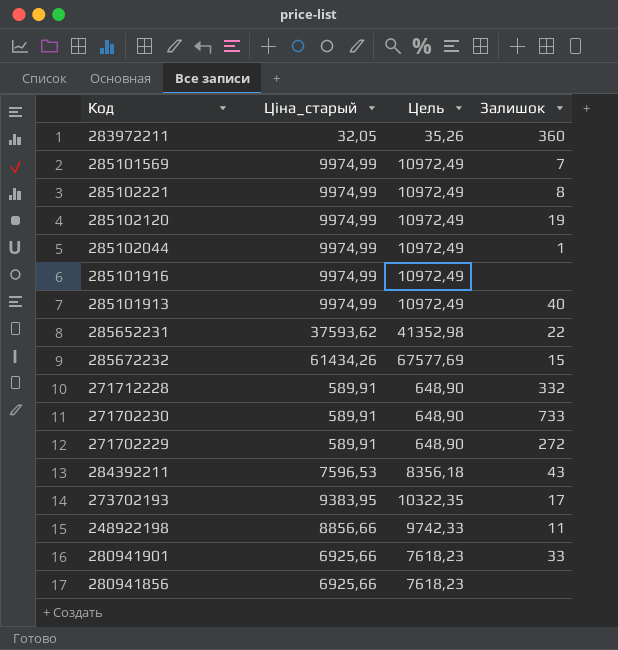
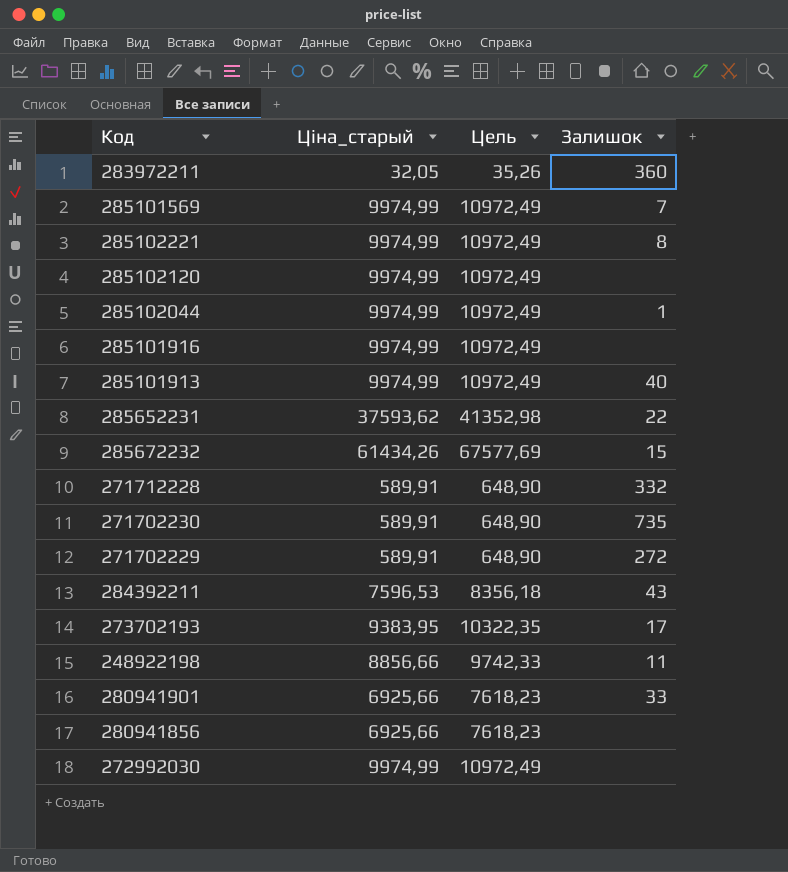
285102120 | Залишок: 19 -> none
271702230 | Залишок: 733 -> 735
row 272992030: none -> 9974,99 | 10972,49 | none

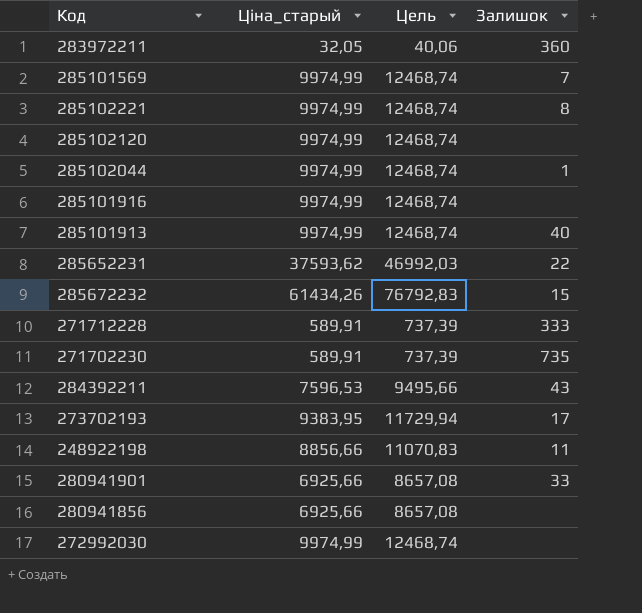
column Цель | formula: [Ціна_старый] * 1,1 -> [Ціна_старый] * 1,25
row 271702229: 589,91 | 648,90 | 272 -> none
271712228 | Залишок: 332 -> 333

